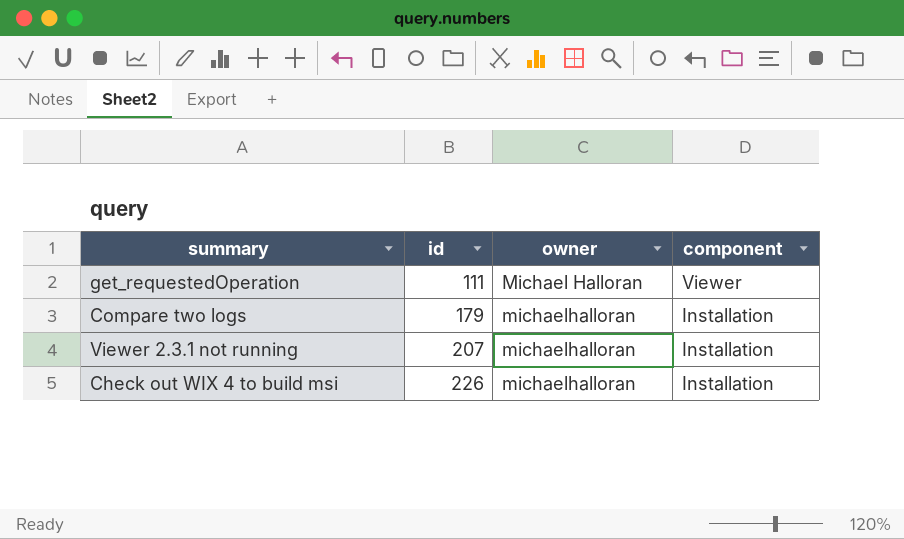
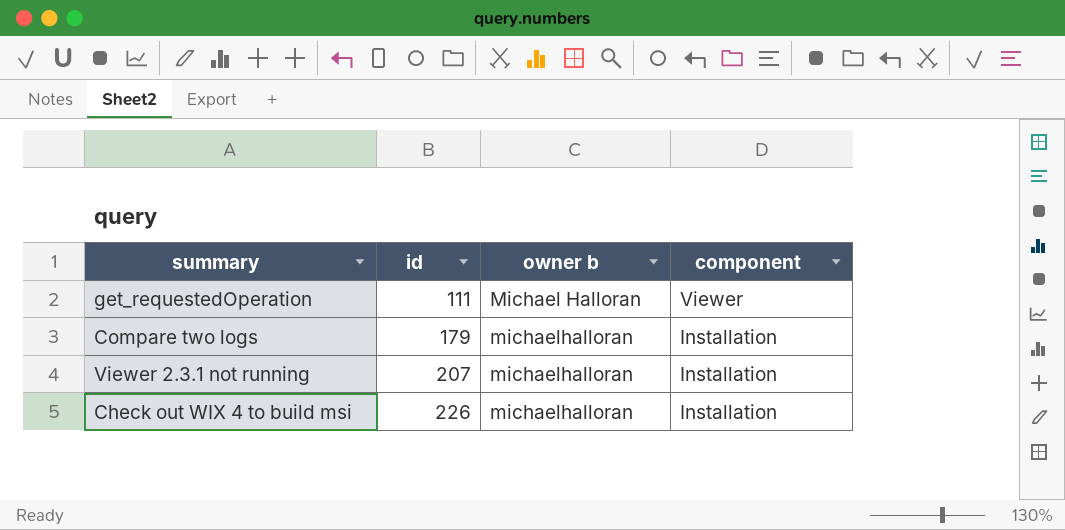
column name: owner -> owner b

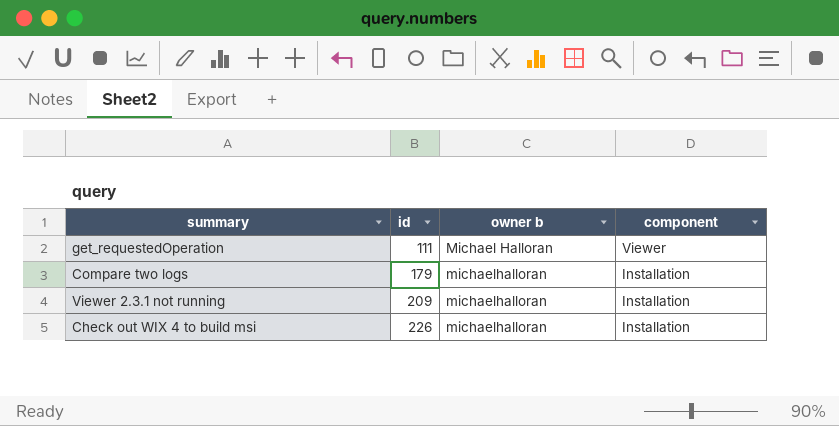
Viewer 2.3.1 not running | id: 207 -> 209

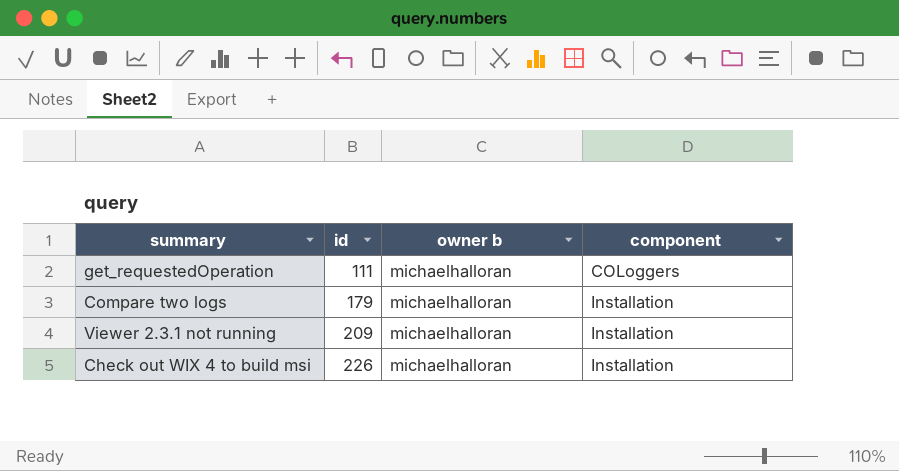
get_requestedOperation | owner b: Michael Halloran -> michaelhalloran
get_requestedOperation | component: Viewer -> COLoggers

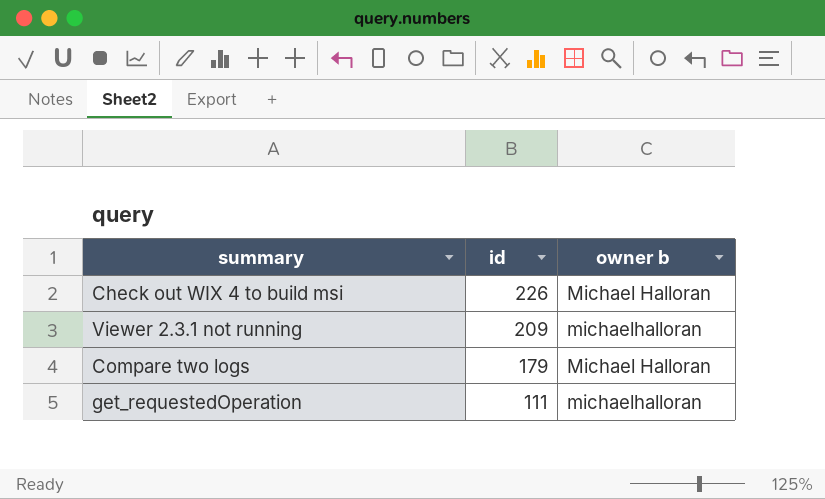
row order: id ascending -> id descending
column component | position: 4 -> none
Check out WIX 4 to build msi | owner b: michaelhalloran -> Michael Halloran
Compare two logs | owner b: michaelhalloran -> Michael Halloran

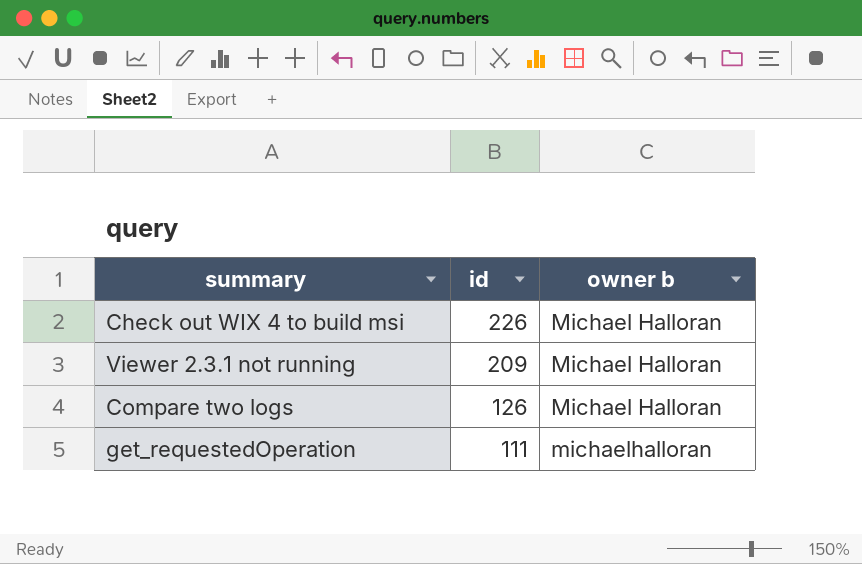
Viewer 2.3.1 not running | owner b: michaelhalloran -> Michael Halloran
Compare two logs | id: 179 -> 126

